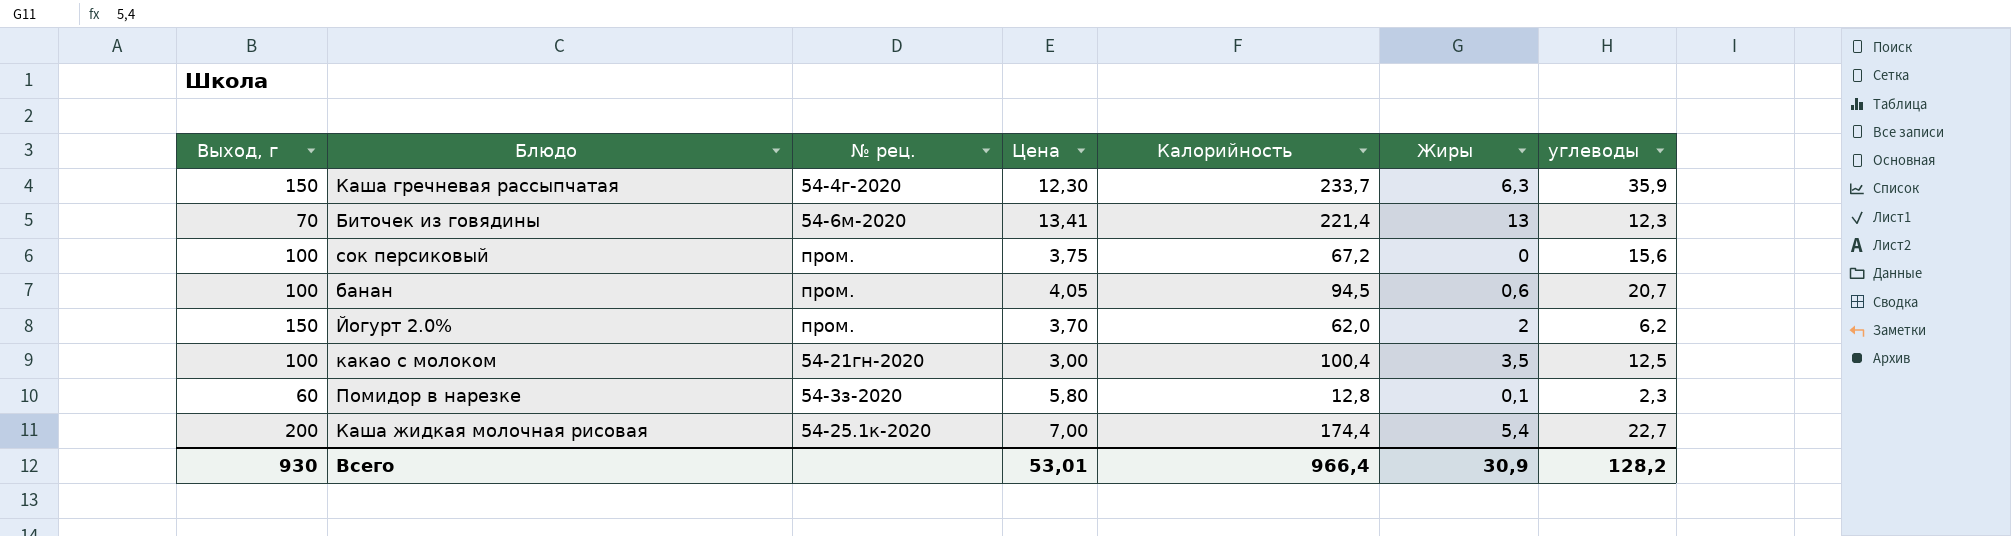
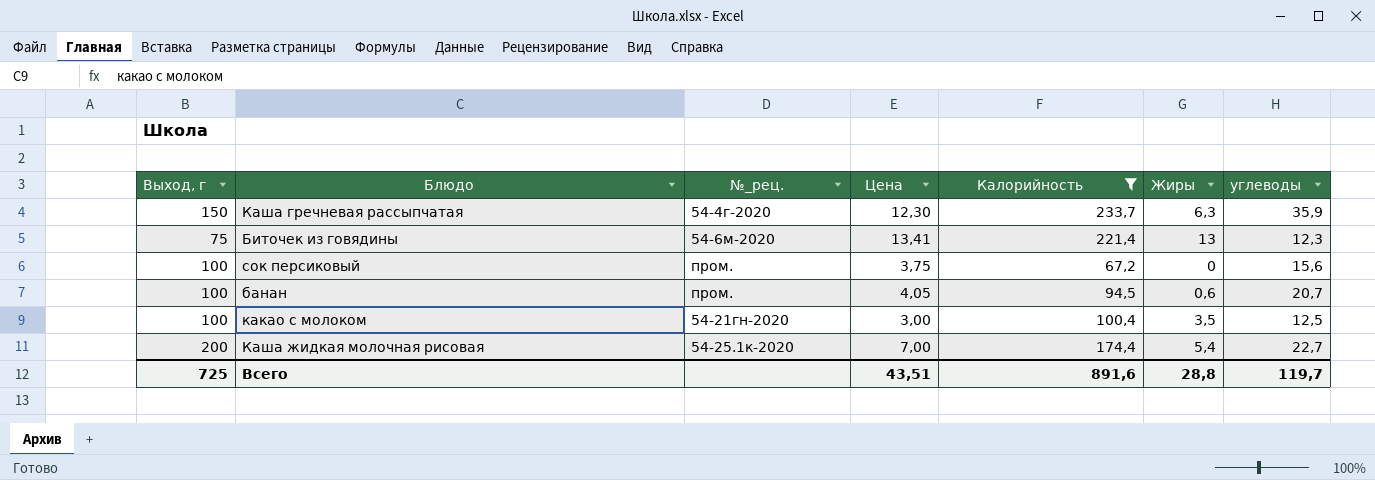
filter: none -> Калорийность >= 67,2
column name: № рец. -> №_рец.
Биточек из говядины | Выход, г: 70 -> 75
Всего | Выход, г: 930 -> 725
Всего | Цена: 53,01 -> 43,51
Всего | Калорийность: 966,4 -> 891,6
Всего | Жиры: 30,9 -> 28,8
Всего | углеводы: 128,2 -> 119,7

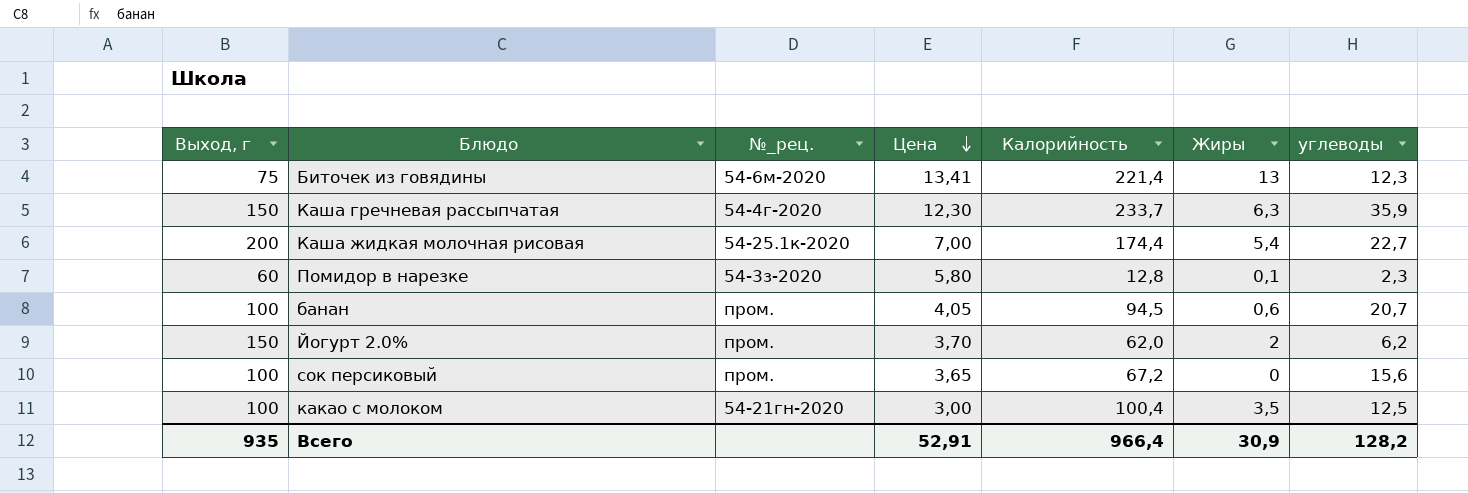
filter: Калорийность >= 67,2 -> none
row order: none -> Цена descending
сок персиковый | Цена: 3,75 -> 3,65
Всего | Выход, г: 725 -> 935
Всего | Цена: 43,51 -> 52,91
Всего | Калорийность: 891,6 -> 966,4
Всего | Жиры: 28,8 -> 30,9
Всего | углеводы: 119,7 -> 128,2

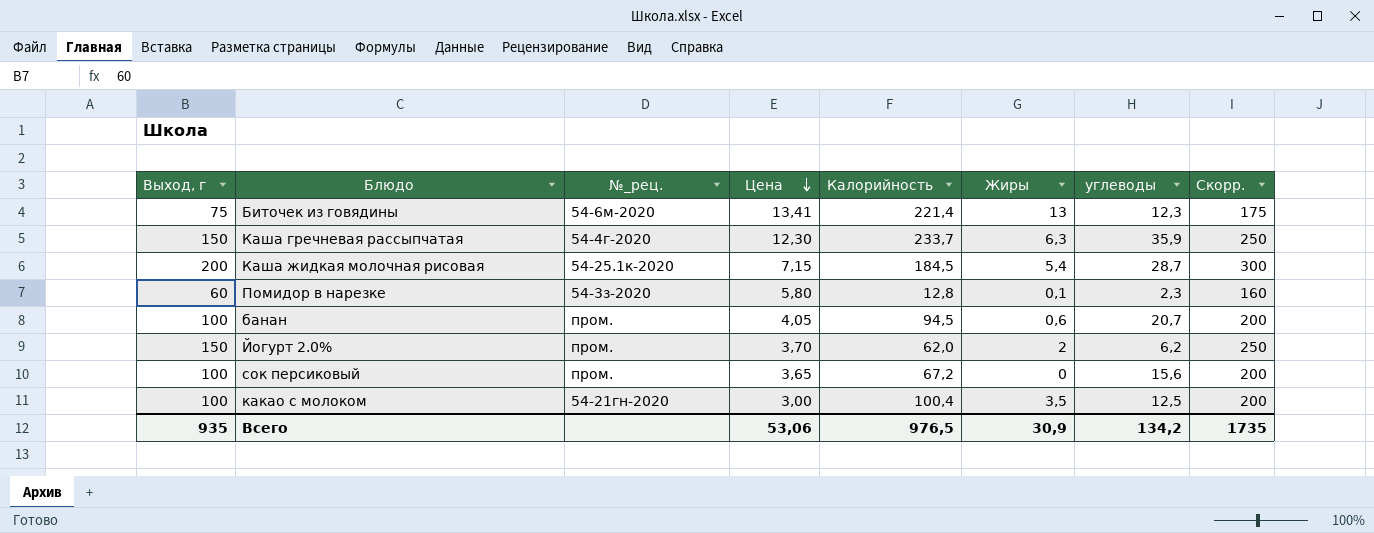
column Скорр. | formula: none -> [Выход, г] + 100
Каша жидкая молочная рисовая | Цена: 7,00 -> 7,15
Каша жидкая молочная рисовая | Калорийность: 174,4 -> 184,5
Каша жидкая молочная рисовая | углеводы: 22,7 -> 28,7
Всего | Цена: 52,91 -> 53,06
Всего | Калорийность: 966,4 -> 976,5
Всего | углеводы: 128,2 -> 134,2

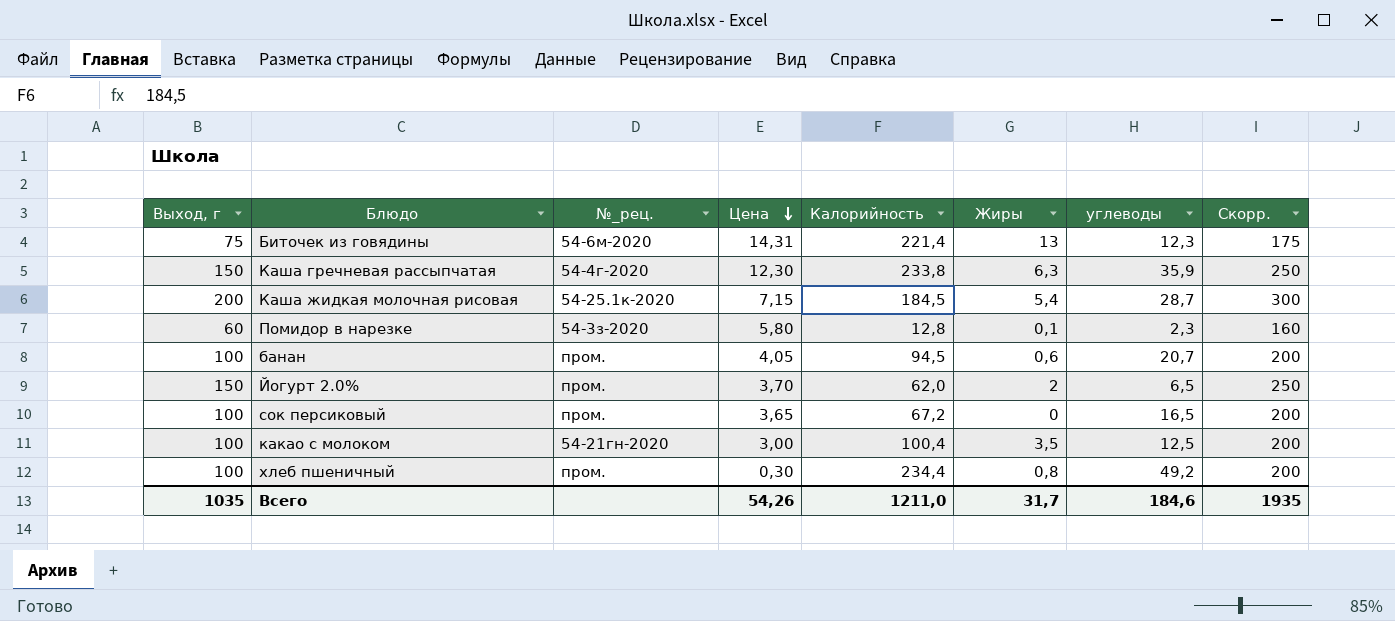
Биточек из говядины | Цена: 13,41 -> 14,31
Каша гречневая рассыпчатая | Калорийность: 233,7 -> 233,8
Йогурт 2.0% | углеводы: 6,2 -> 6,5
сок персиковый | углеводы: 15,6 -> 16,5
row хлеб пшеничный: none -> 100 | пром. | 0,30 | 234,4 | 0,8 | 49,2 | 200
Всего | Выход, г: 935 -> 1035
Всего | Цена: 53,06 -> 54,26
Всего | Калорийность: 976,5 -> 1211,0
Всего | Жиры: 30,9 -> 31,7
Всего | углеводы: 134,2 -> 184,6
Всего | Скорр.: 1735 -> 1935

